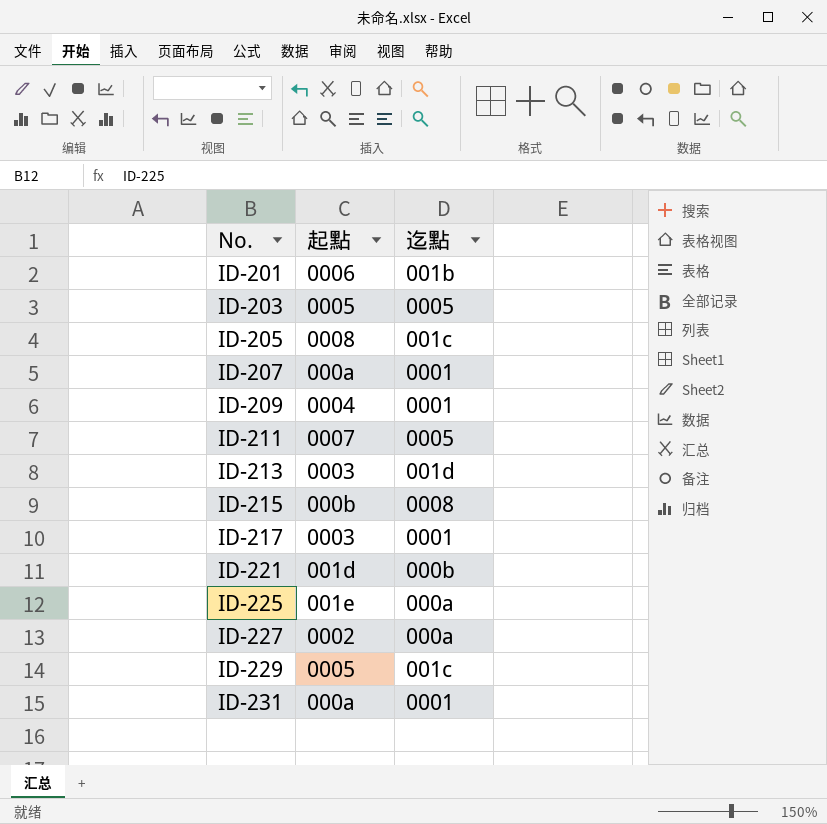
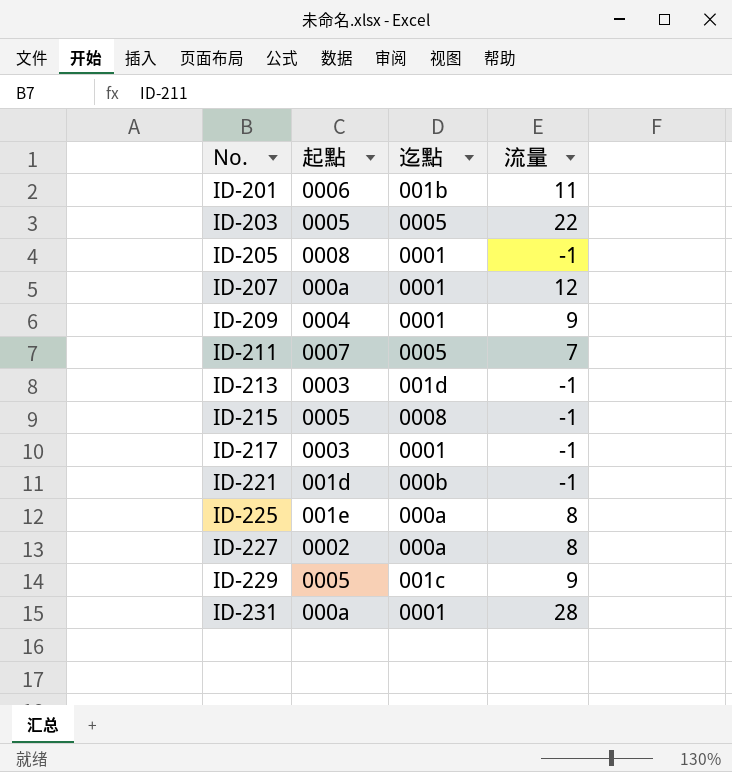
column 流量 | position: none -> 4
ID-205 | 迄點: 001c -> 0001
ID-215 | 起點: 000b -> 0005

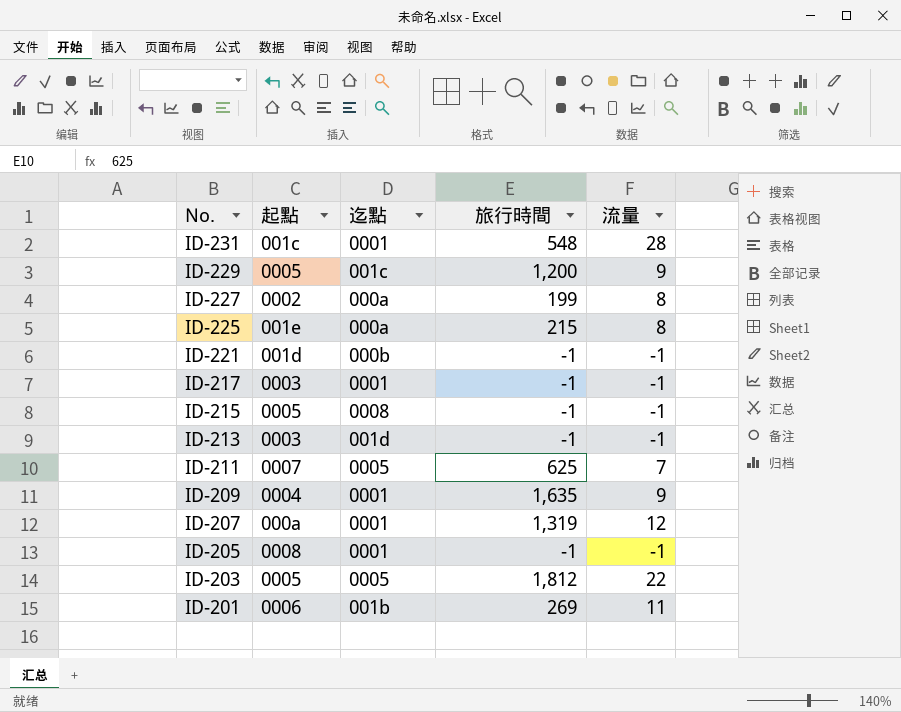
row order: No. ascending -> No. descending
column 旅行時間 | position: none -> 4
ID-231 | 起點: 000a -> 001c

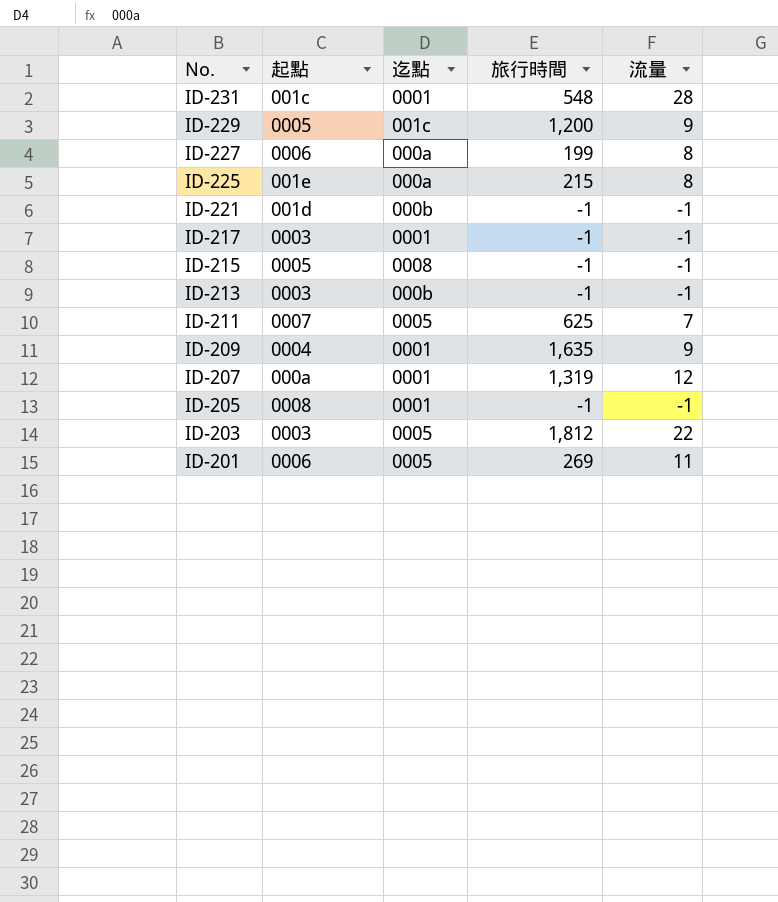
ID-227 | 起點: 0002 -> 0006
ID-213 | 迄點: 001d -> 000b
ID-203 | 起點: 0005 -> 0003
ID-201 | 迄點: 001b -> 0005

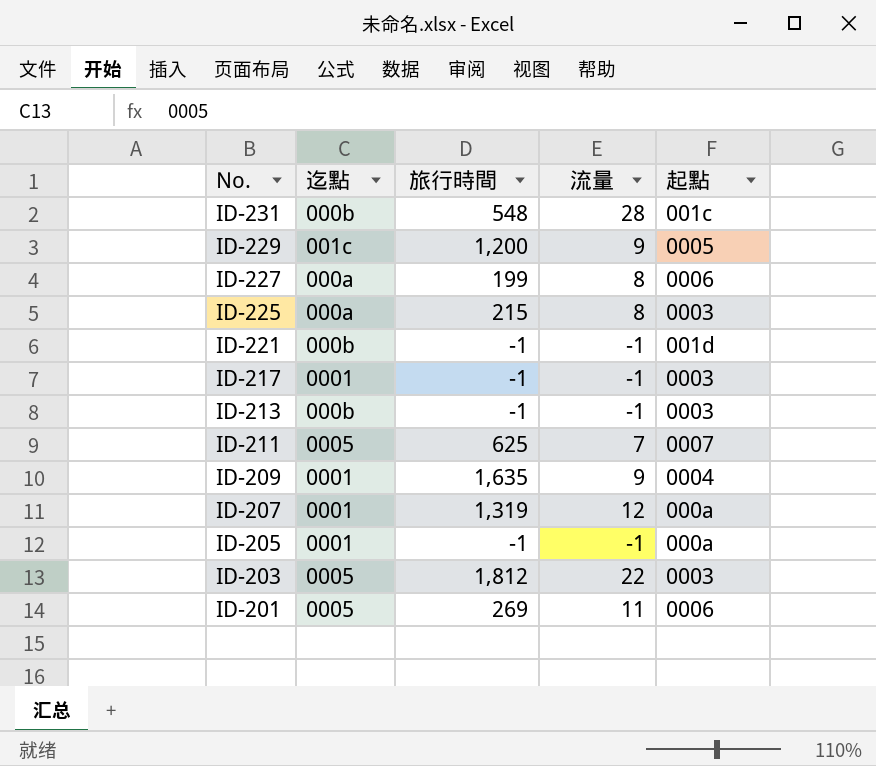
column 起點 | position: 2 -> 5
row ID-215: 0005 | 0008 | -1 | -1 -> none
ID-231 | 迄點: 0001 -> 000b
ID-225 | 起點: 001e -> 0003
ID-205 | 起點: 0008 -> 000a

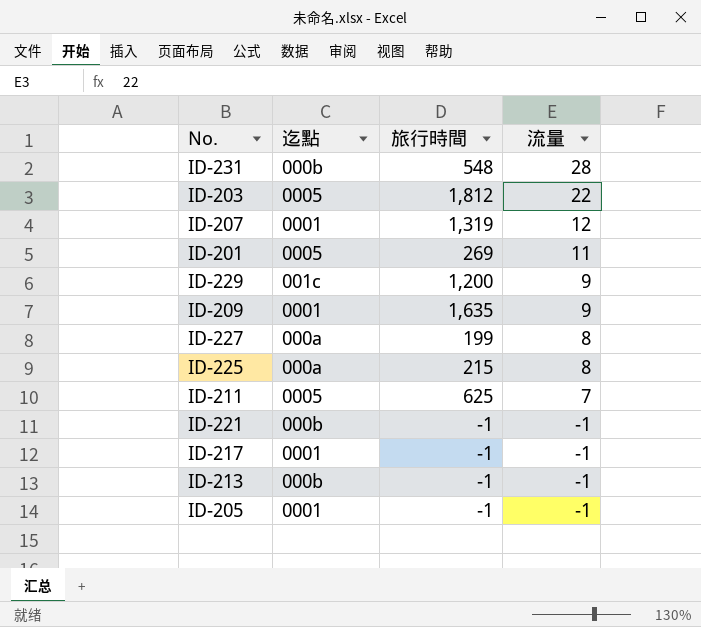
row order: No. descending -> 流量 descending
column 起點 | position: 5 -> none

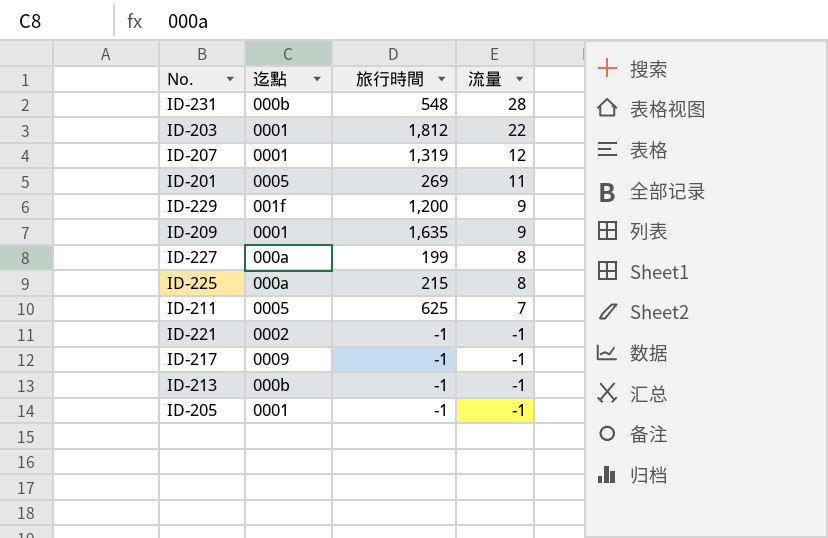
ID-203 | 迄點: 0005 -> 0001
ID-229 | 迄點: 001c -> 001f
ID-221 | 迄點: 000b -> 0002
ID-217 | 迄點: 0001 -> 0009

